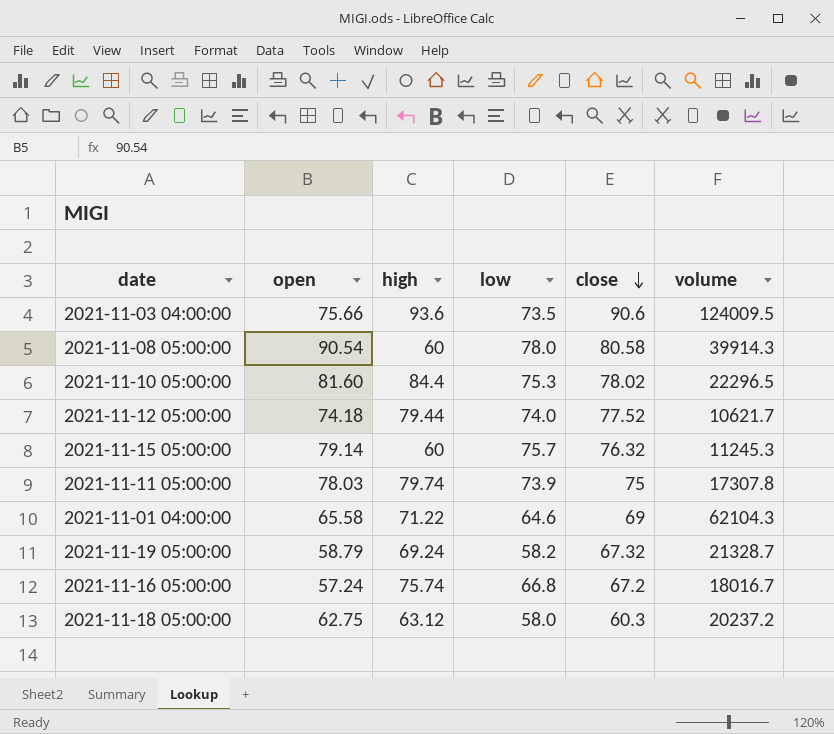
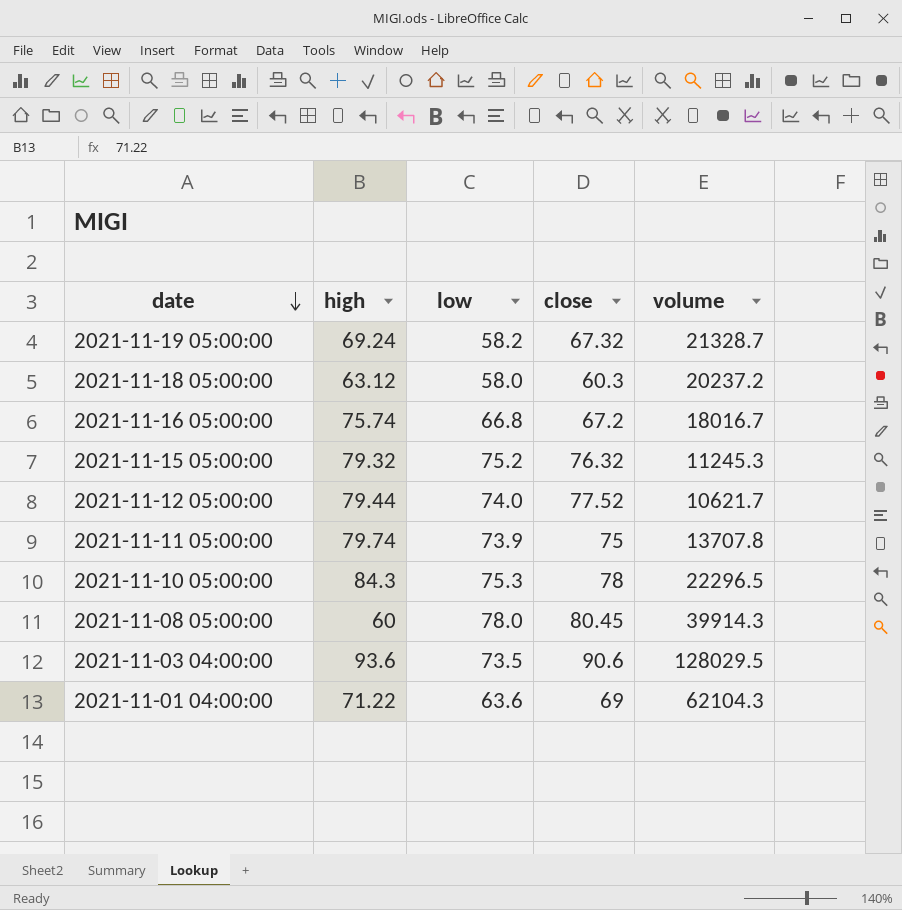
row order: close descending -> date descending
column open | position: 2 -> none
2021-11-15 05:00:00 | high: 60 -> 79.32
2021-11-15 05:00:00 | low: 75.7 -> 75.2
2021-11-11 05:00:00 | volume: 17307.8 -> 13707.8
2021-11-10 05:00:00 | high: 84.4 -> 84.3
2021-11-10 05:00:00 | close: 78.02 -> 78
2021-11-08 05:00:00 | close: 80.58 -> 80.45
2021-11-03 04:00:00 | volume: 124009.5 -> 128029.5
2021-11-01 04:00:00 | low: 64.6 -> 63.6

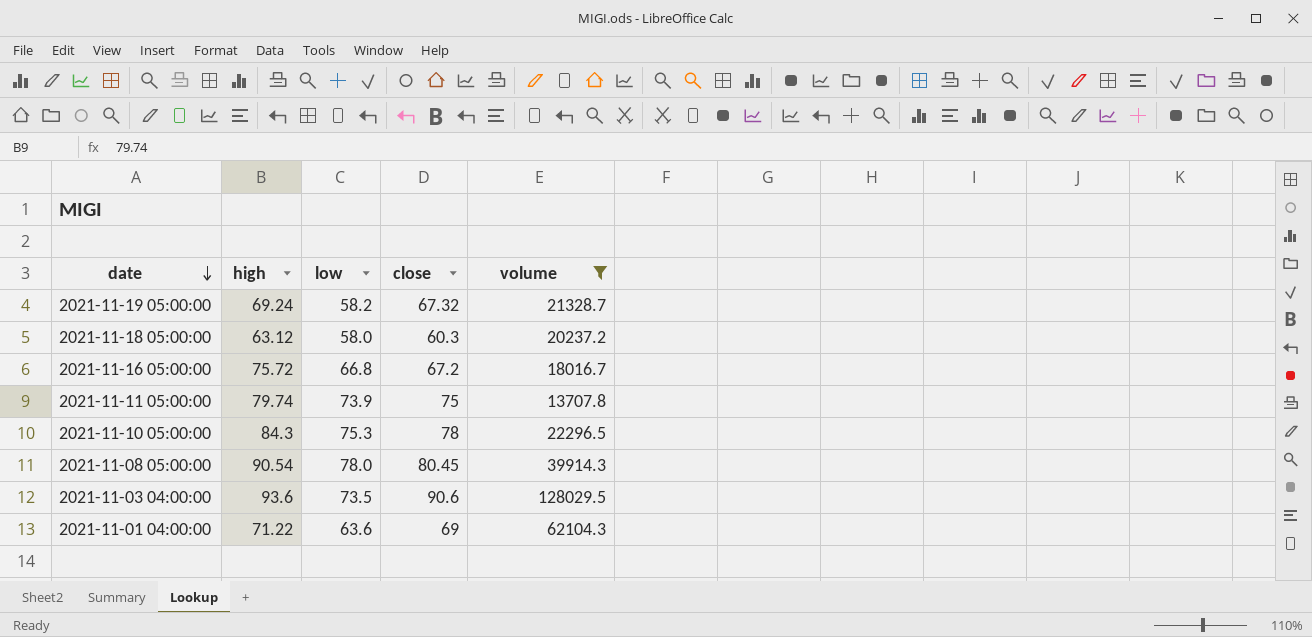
filter: none -> volume >= 13707.8
2021-11-16 05:00:00 | high: 75.74 -> 75.72
2021-11-08 05:00:00 | high: 60 -> 90.54

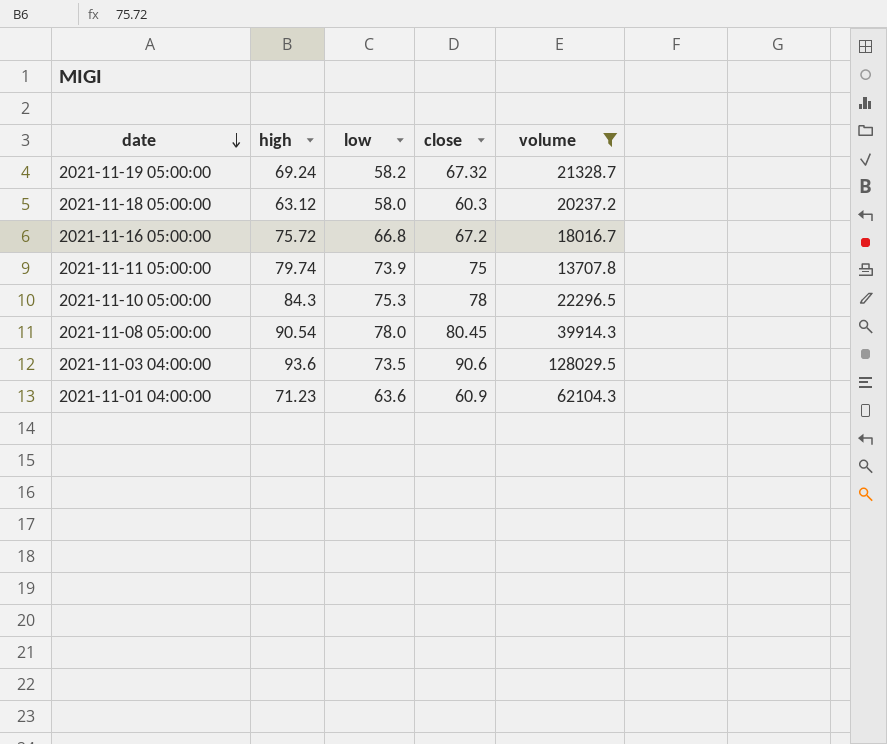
2021-11-01 04:00:00 | high: 71.22 -> 71.23
2021-11-01 04:00:00 | close: 69 -> 60.9

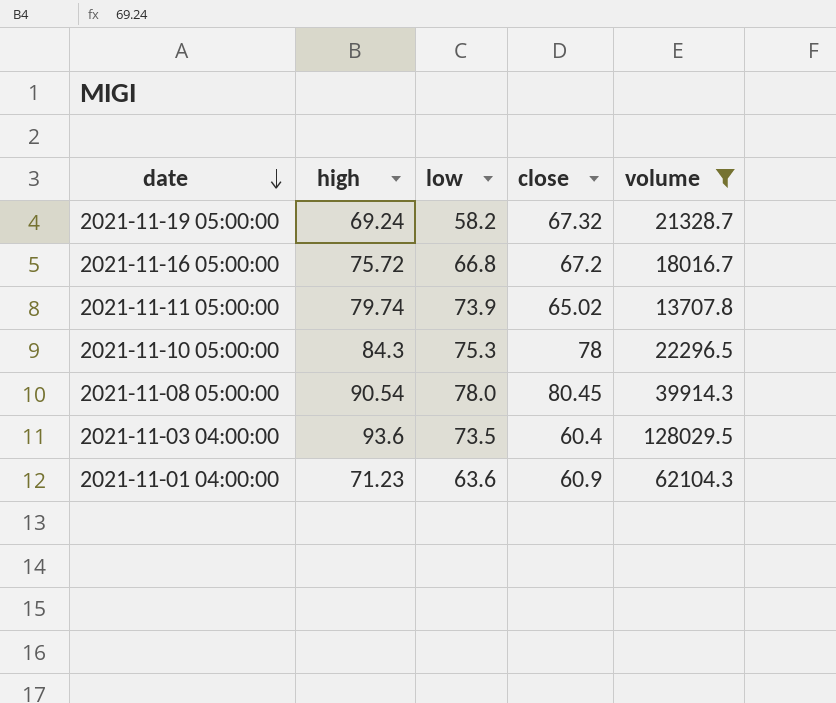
row 2021-11-18 05:00:00: 63.12 | 58.0 | 60.3 | 20237.2 -> none
2021-11-11 05:00:00 | close: 75 -> 65.02
2021-11-03 04:00:00 | close: 90.6 -> 60.4

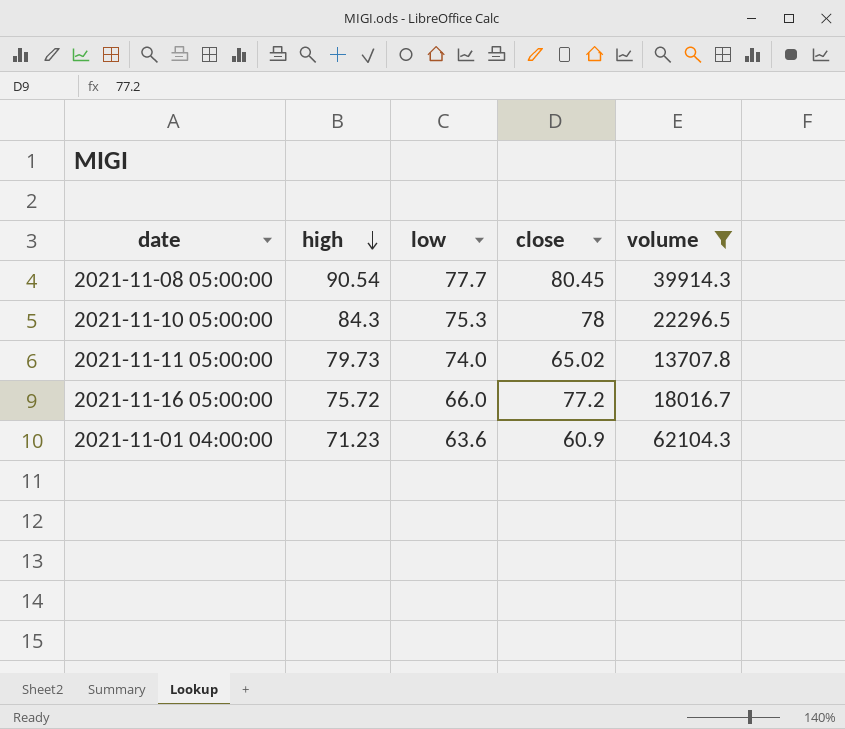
row order: date descending -> high descending
row 2021-11-19 05:00:00: 69.24 | 58.2 | 67.32 | 21328.7 -> none
row 2021-11-03 04:00:00: 93.6 | 73.5 | 60.4 | 128029.5 -> none
2021-11-08 05:00:00 | low: 78.0 -> 77.7
2021-11-11 05:00:00 | high: 79.74 -> 79.73
2021-11-11 05:00:00 | low: 73.9 -> 74.0
2021-11-16 05:00:00 | low: 66.8 -> 66.0
2021-11-16 05:00:00 | close: 67.2 -> 77.2

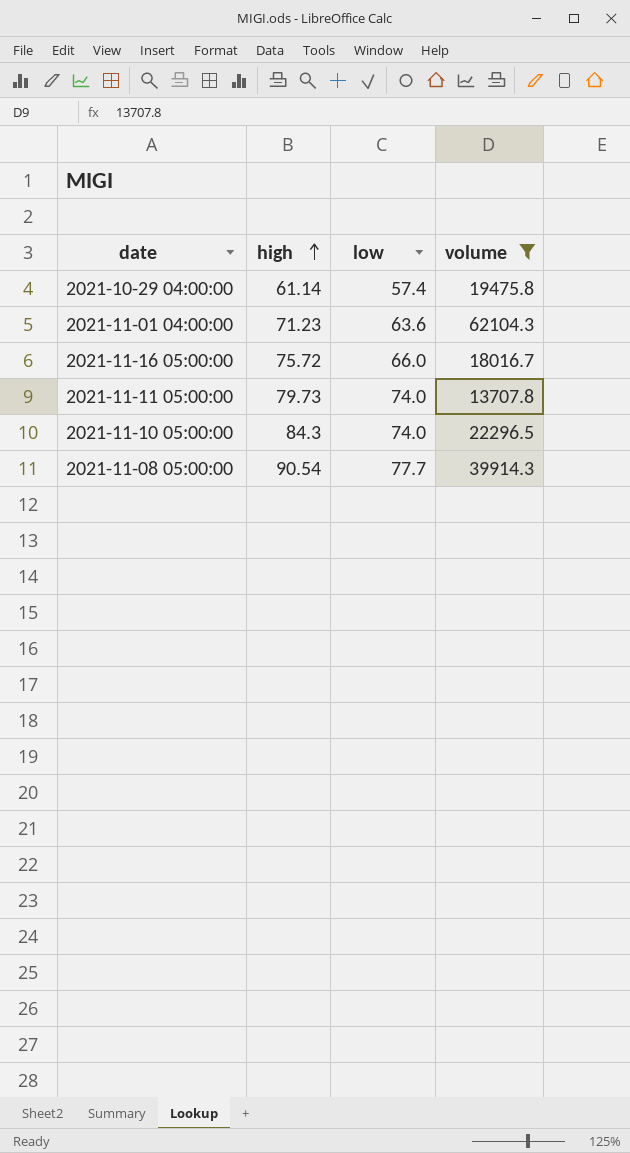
row order: high descending -> high ascending
column close | position: 4 -> none
row 2021-10-29 04:00:00: none -> 61.14 | 57.4 | 19475.8
2021-11-10 05:00:00 | low: 75.3 -> 74.0

